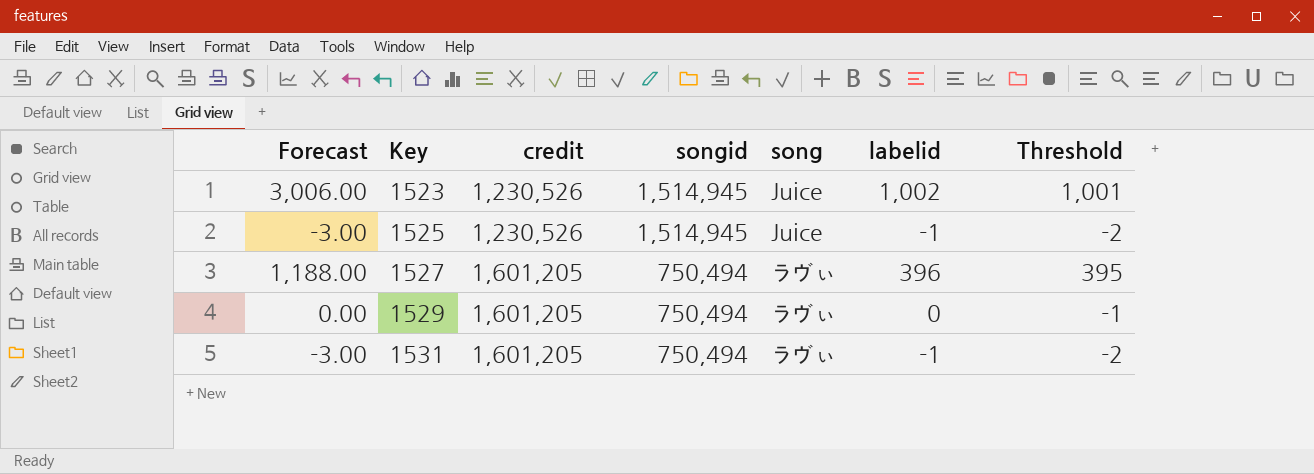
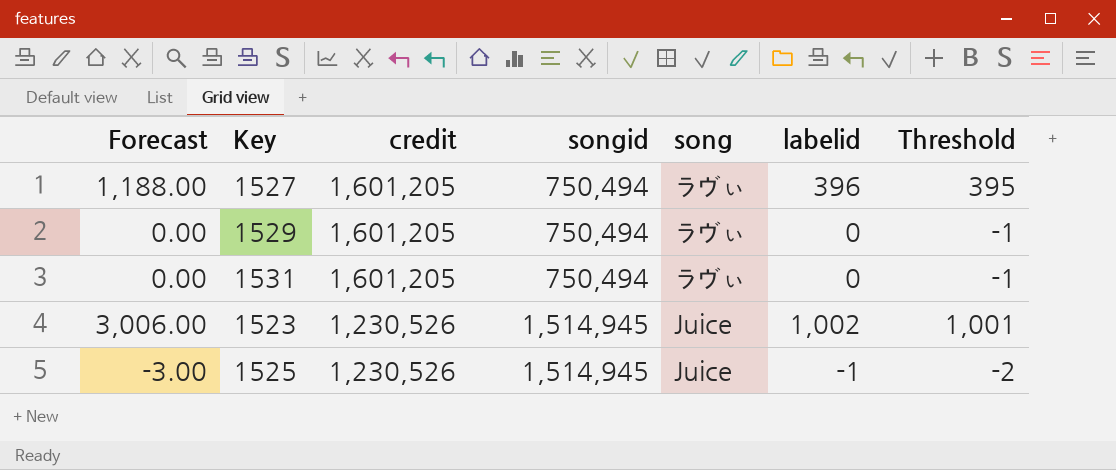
row order: Key ascending -> credit descending
1531 | Forecast: -3.00 -> 0.00
1531 | labelid: -1 -> 0
1531 | Threshold: -2 -> -1

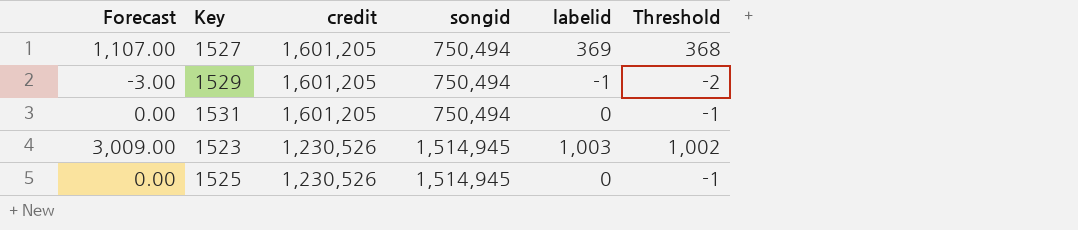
column song | position: 5 -> none
1527 | Forecast: 1,188.00 -> 1,107.00
1527 | labelid: 396 -> 369
1527 | Threshold: 395 -> 368
1529 | Forecast: 0.00 -> -3.00
1529 | labelid: 0 -> -1
1529 | Threshold: -1 -> -2
1523 | Forecast: 3,006.00 -> 3,009.00
1523 | labelid: 1,002 -> 1,003
1523 | Threshold: 1,001 -> 1,002
1525 | Forecast: -3.00 -> 0.00
1525 | labelid: -1 -> 0
1525 | Threshold: -2 -> -1

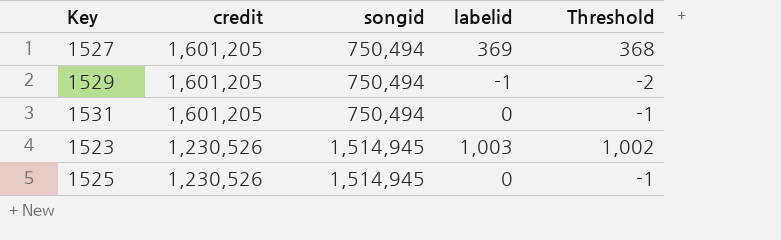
column Forecast | formula: [labelid] * 3 -> none

